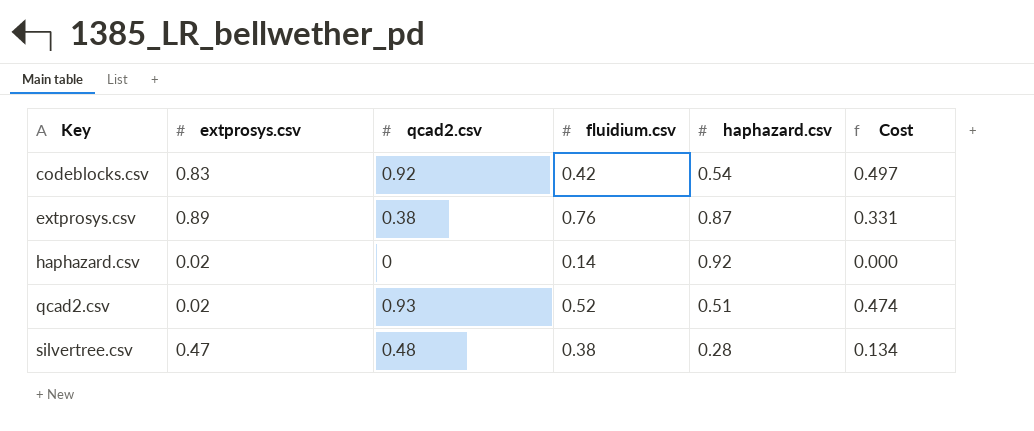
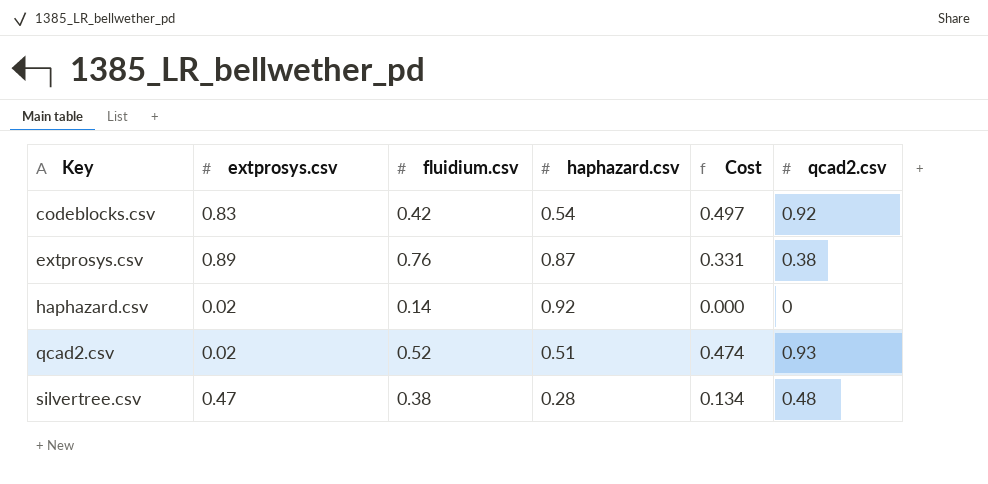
column qcad2.csv | position: 3 -> 6

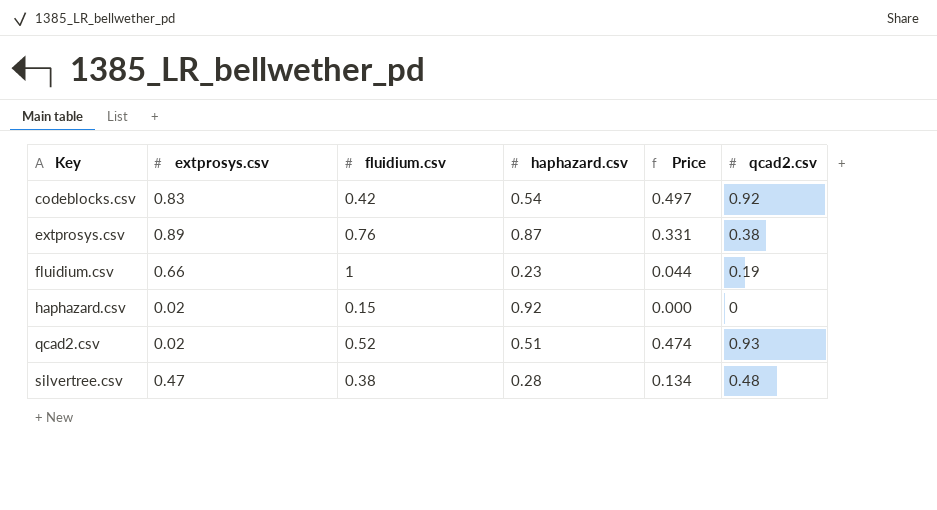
column name: Cost -> Price
row fluidium.csv: none -> 0.66 | 1 | 0.23 | 0.044 | 0.19
haphazard.csv | fluidium.csv: 0.14 -> 0.15

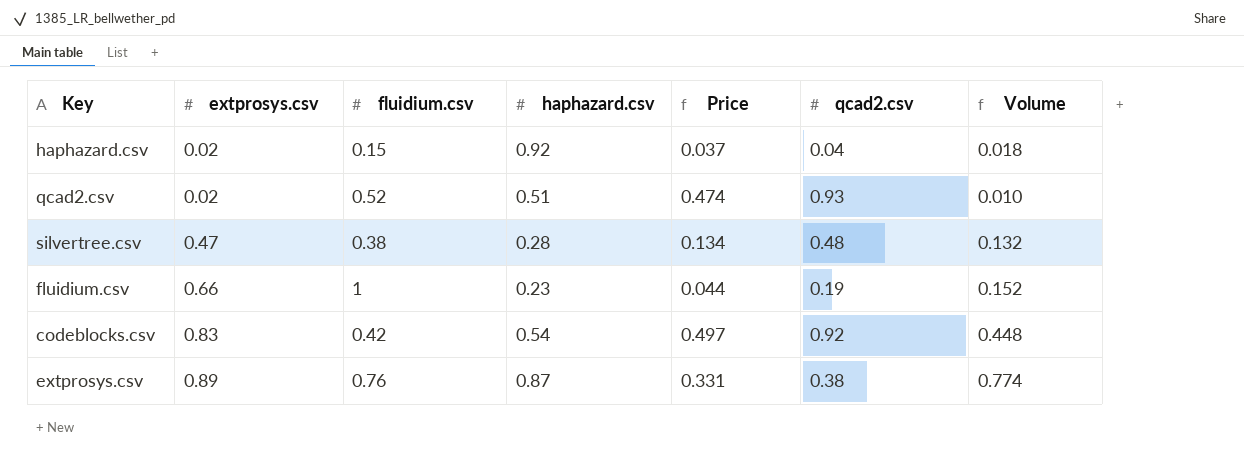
row order: Key ascending -> extprosys.csv ascending
column Volume | formula: none -> [extprosys.csv] * [haphazard.csv]
haphazard.csv | Price: 0.000 -> 0.037
haphazard.csv | qcad2.csv: 0 -> 0.04

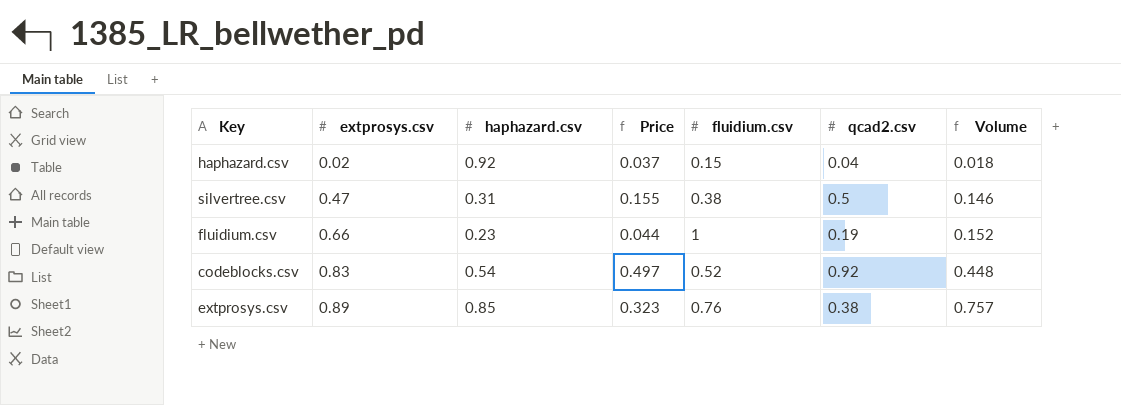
column fluidium.csv | position: 3 -> 5
row qcad2.csv: 0.02 | 0.52 | 0.51 | 0.474 | 0.93 | 0.010 -> none
silvertree.csv | haphazard.csv: 0.28 -> 0.31
silvertree.csv | Price: 0.134 -> 0.155
silvertree.csv | qcad2.csv: 0.48 -> 0.5
silvertree.csv | Volume: 0.132 -> 0.146
codeblocks.csv | fluidium.csv: 0.42 -> 0.52
extprosys.csv | haphazard.csv: 0.87 -> 0.85
extprosys.csv | Price: 0.331 -> 0.323
extprosys.csv | Volume: 0.774 -> 0.757

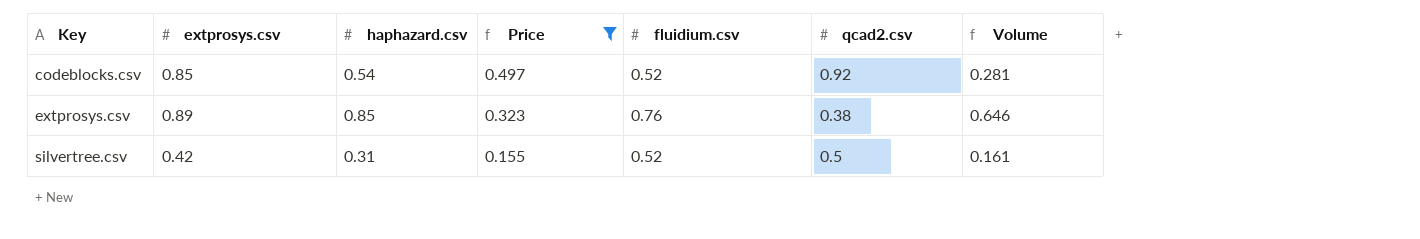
filter: none -> Price >= 0.155
row order: extprosys.csv ascending -> Key ascending
column Volume | formula: [extprosys.csv] * [haphazard.csv] -> [haphazard.csv] * [fluidium.csv]
codeblocks.csv | extprosys.csv: 0.83 -> 0.85
silvertree.csv | extprosys.csv: 0.47 -> 0.42
silvertree.csv | fluidium.csv: 0.38 -> 0.52

